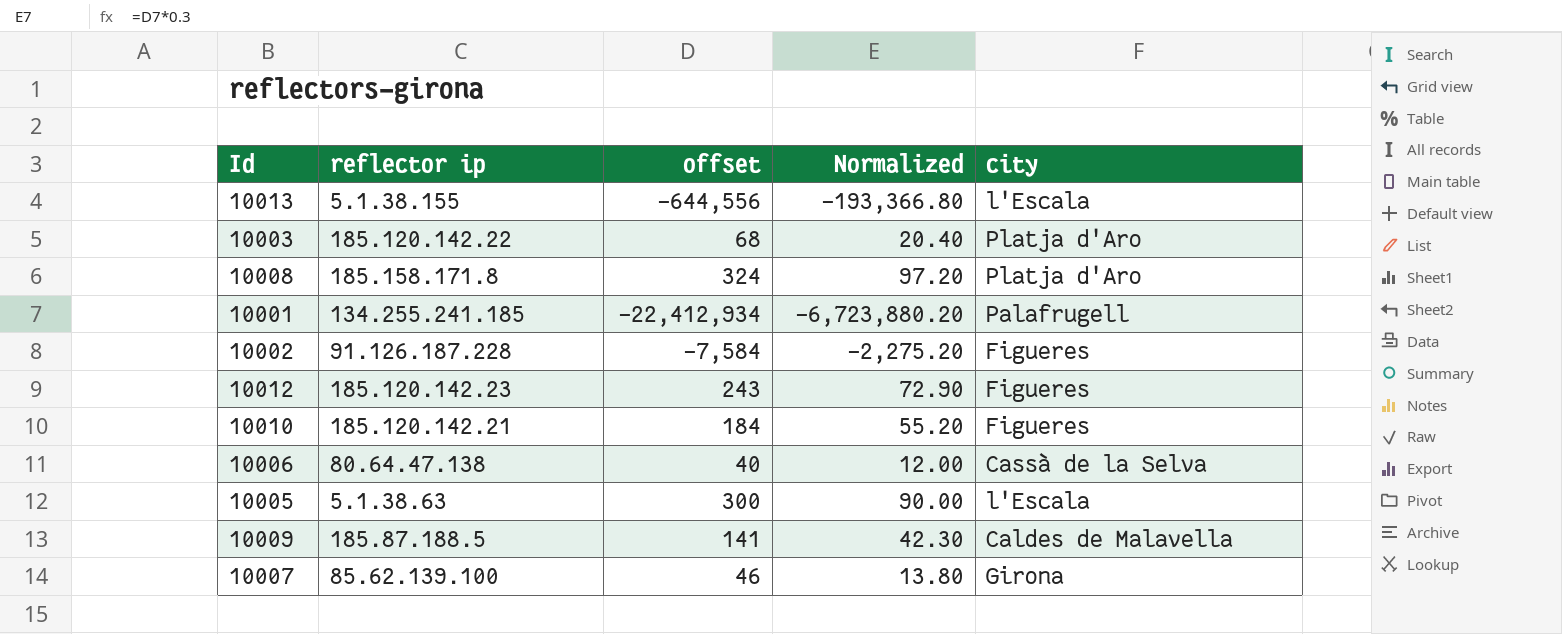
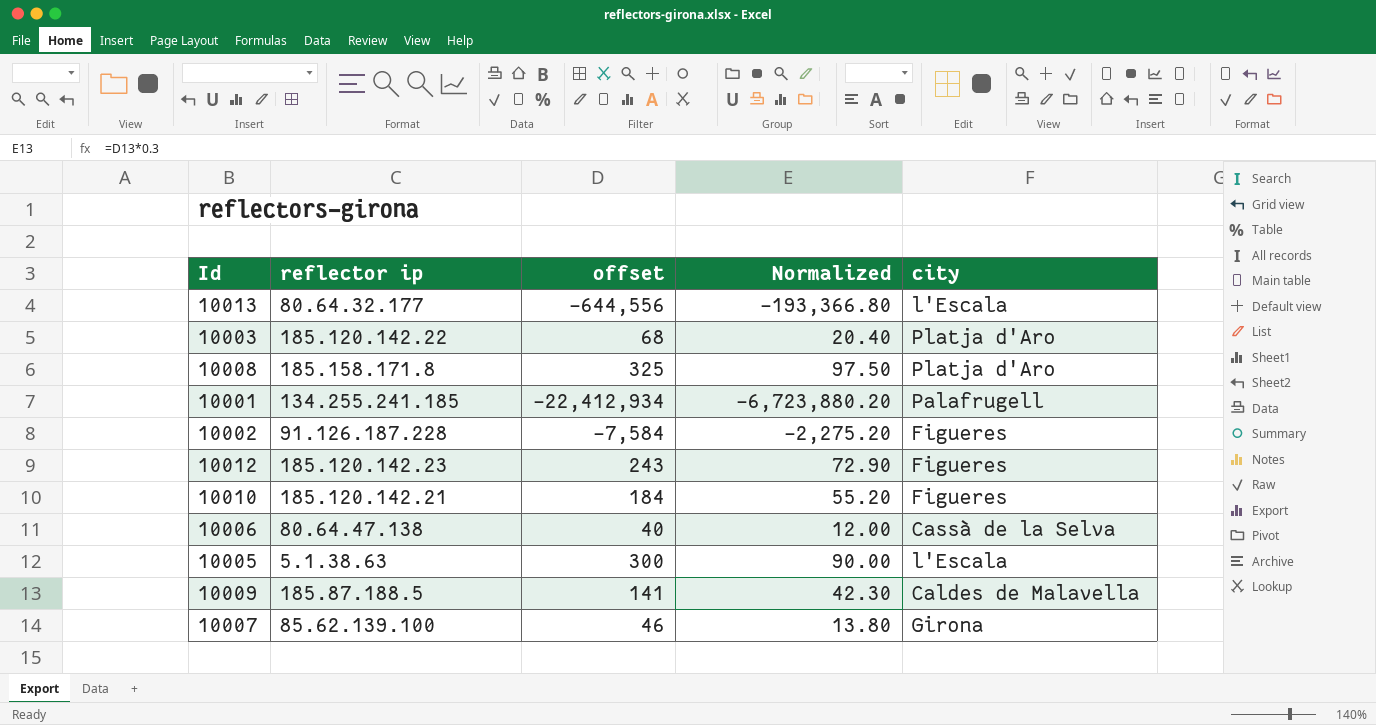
10013 | reflector ip: 5.1.38.155 -> 80.64.32.177
10008 | offset: 324 -> 325
10008 | Normalized: 97.20 -> 97.50

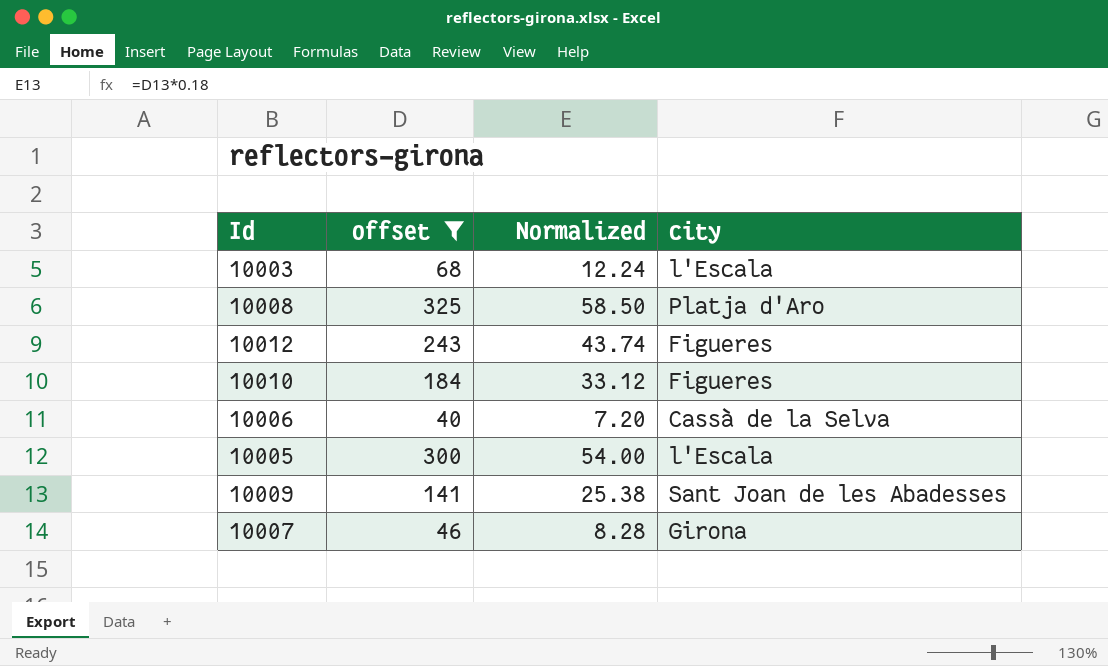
filter: none -> offset >= 40
column reflector ip | position: 2 -> none
column Normalized | formula: [offset] * 0.3 -> [offset] * 0.18
10003 | city: Platja d'Aro -> l'Escala
10009 | city: Caldes de Malavella -> Sant Joan de les Abadesses

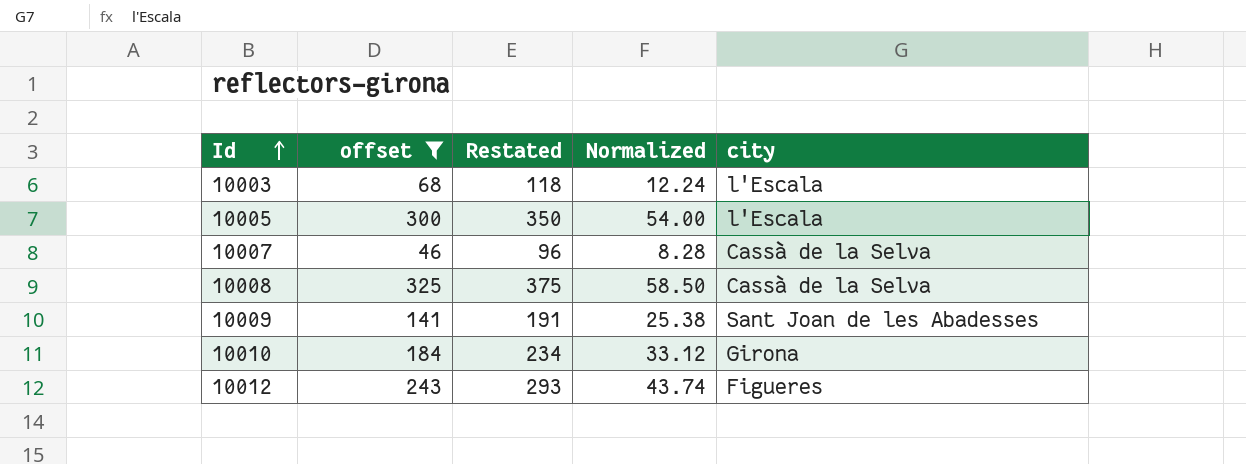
row order: none -> Id ascending
column Restated | formula: none -> [offset] + 50
row 10006: 40 | 7.20 | Cassà de la Selva -> none
10007 | city: Girona -> Cassà de la Selva
10008 | city: Platja d'Aro -> Cassà de la Selva
10010 | city: Figueres -> Girona

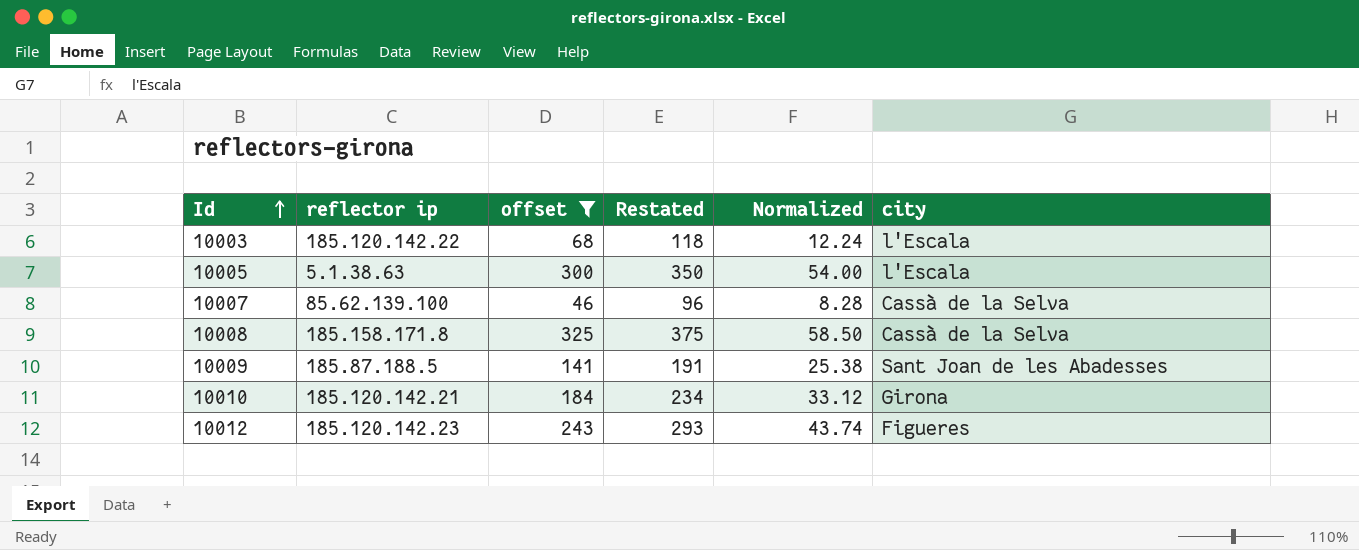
column reflector ip | position: none -> 2

